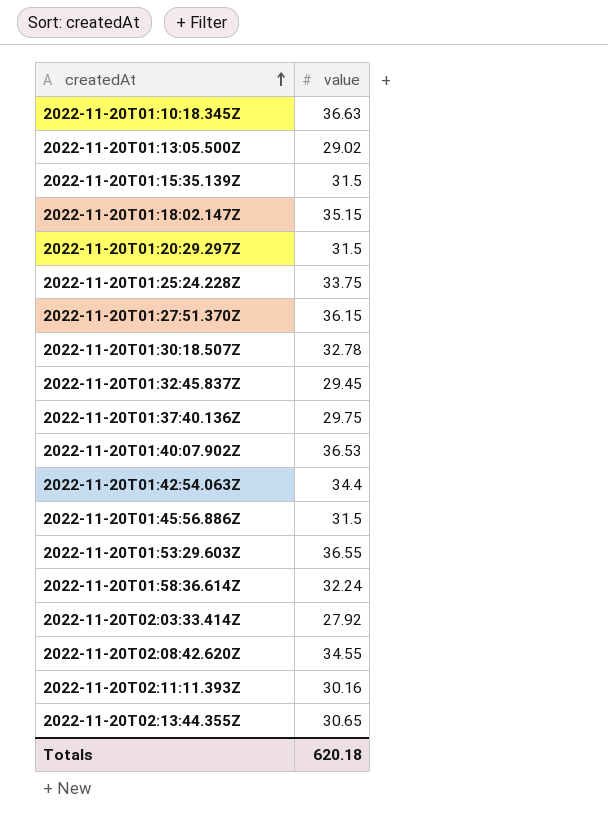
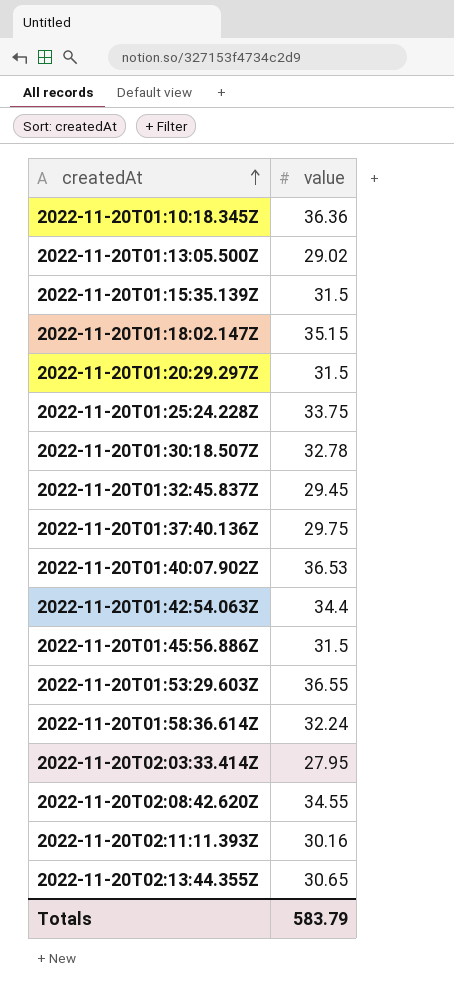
row 2022-11-20T01:27:51.370Z: 36.15 -> none
2022-11-20T01:10:18.345Z | value: 36.63 -> 36.36
2022-11-20T02:03:33.414Z | value: 27.92 -> 27.95
Totals | value: 620.18 -> 583.79

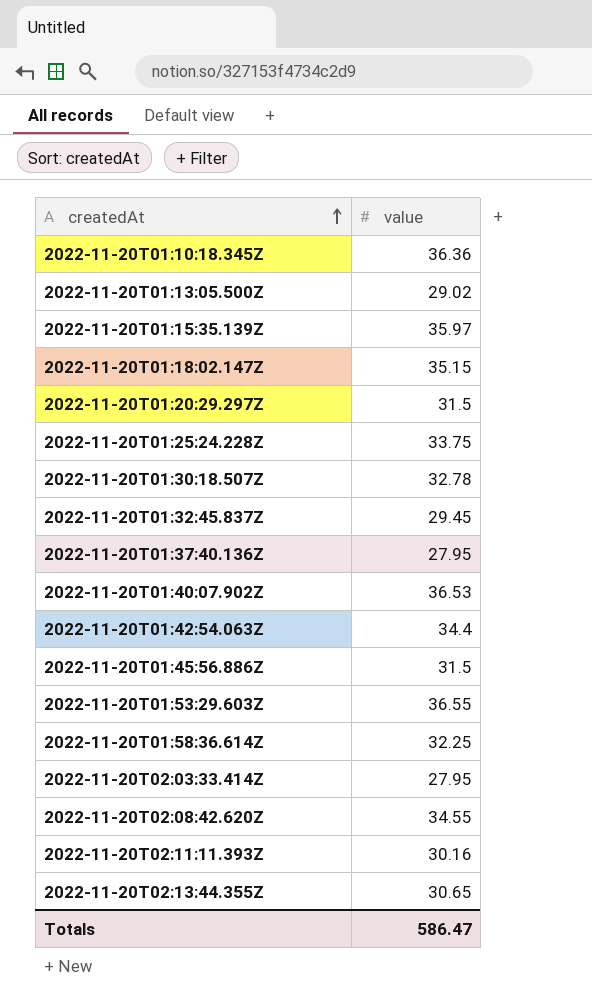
2022-11-20T01:15:35.139Z | value: 31.5 -> 35.97
2022-11-20T01:37:40.136Z | value: 29.75 -> 27.95
2022-11-20T01:58:36.614Z | value: 32.24 -> 32.25
Totals | value: 583.79 -> 586.47

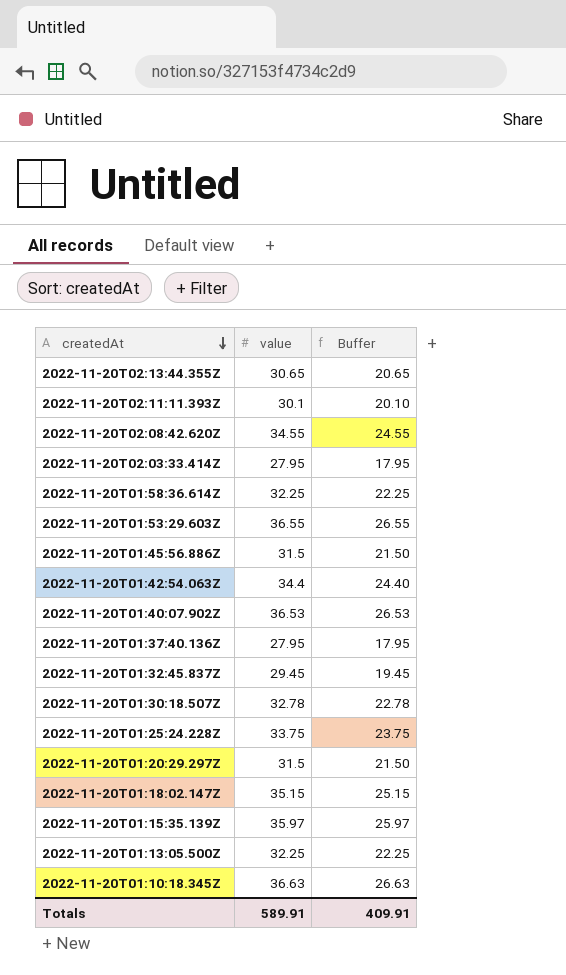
row order: createdAt ascending -> createdAt descending
column Buffer | formula: none -> [value] - 10
2022-11-20T02:11:11.393Z | value: 30.16 -> 30.1
2022-11-20T01:13:05.500Z | value: 29.02 -> 32.25
2022-11-20T01:10:18.345Z | value: 36.36 -> 36.63
Totals | value: 586.47 -> 589.91

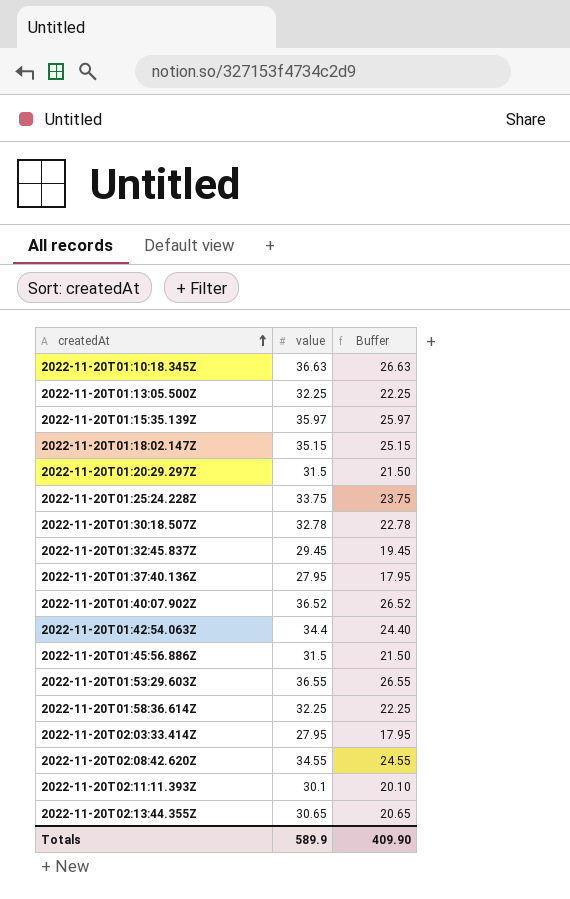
row order: createdAt descending -> createdAt ascending
2022-11-20T01:40:07.902Z | value: 36.53 -> 36.52
2022-11-20T01:40:07.902Z | Buffer: 26.53 -> 26.52
Totals | value: 589.91 -> 589.9
Totals | Buffer: 409.91 -> 409.90

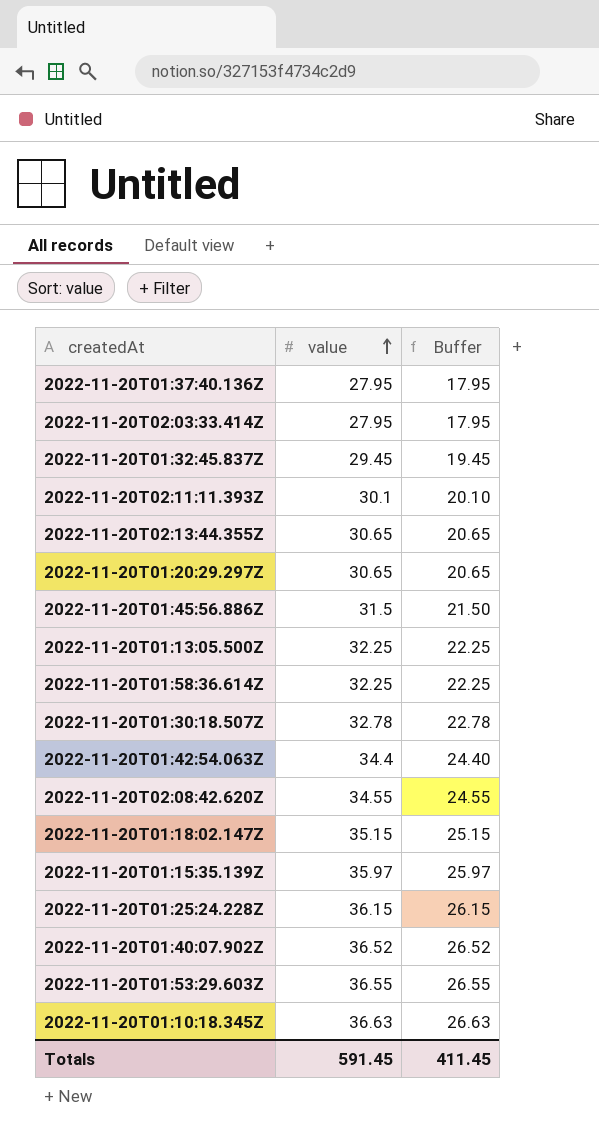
row order: createdAt ascending -> value ascending
2022-11-20T01:20:29.297Z | value: 31.5 -> 30.65
2022-11-20T01:20:29.297Z | Buffer: 21.50 -> 20.65
2022-11-20T01:25:24.228Z | value: 33.75 -> 36.15
2022-11-20T01:25:24.228Z | Buffer: 23.75 -> 26.15
Totals | value: 589.9 -> 591.45
Totals | Buffer: 409.90 -> 411.45

